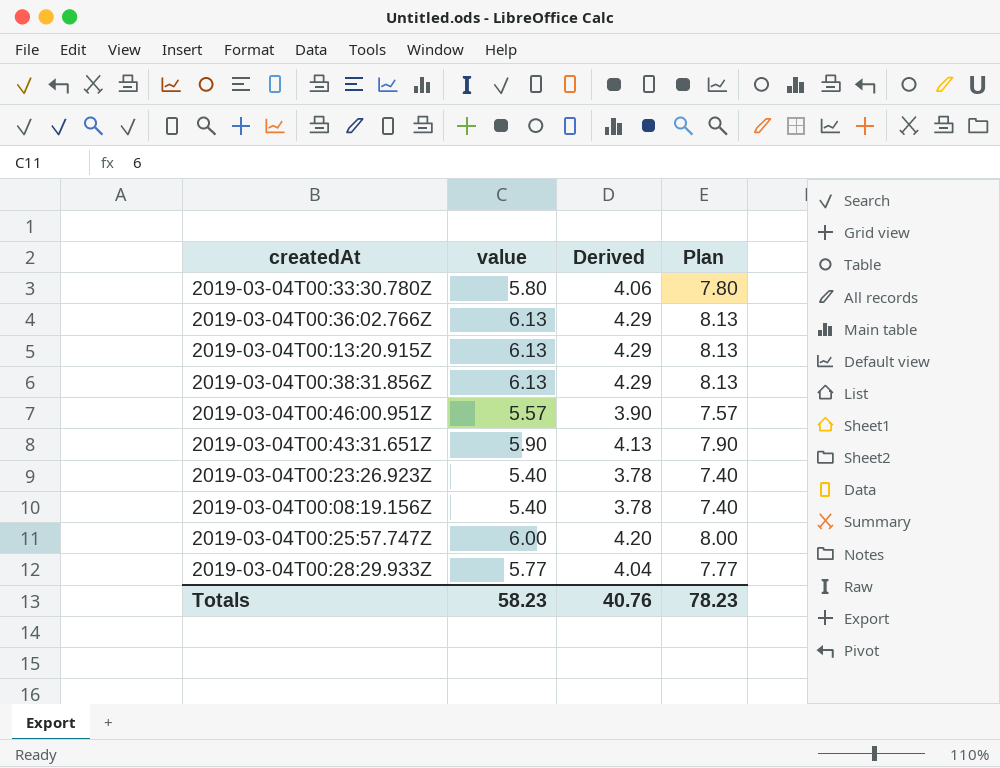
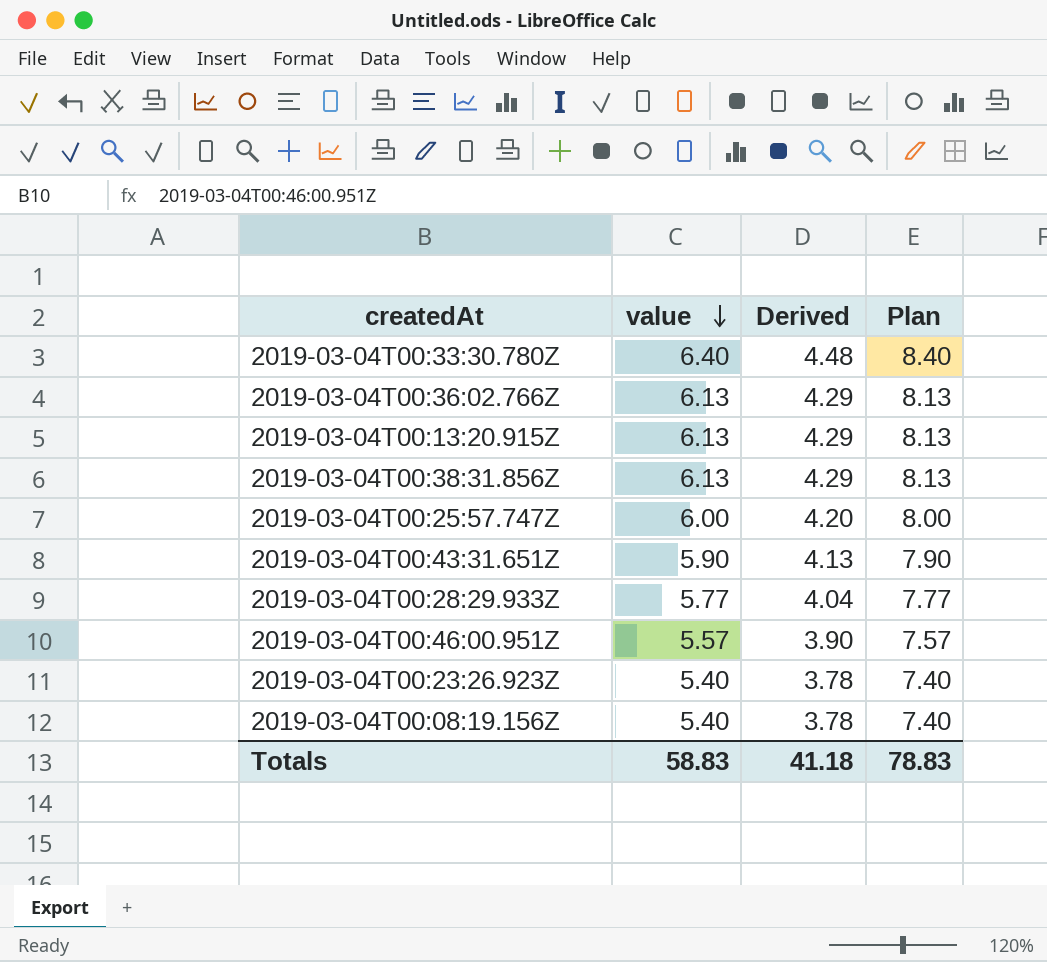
row order: none -> value descending
2019-03-04T00:33:30.780Z | value: 5.80 -> 6.40
2019-03-04T00:33:30.780Z | Derived: 4.06 -> 4.48
2019-03-04T00:33:30.780Z | Plan: 7.80 -> 8.40
Totals | value: 58.23 -> 58.83
Totals | Derived: 40.76 -> 41.18
Totals | Plan: 78.23 -> 78.83

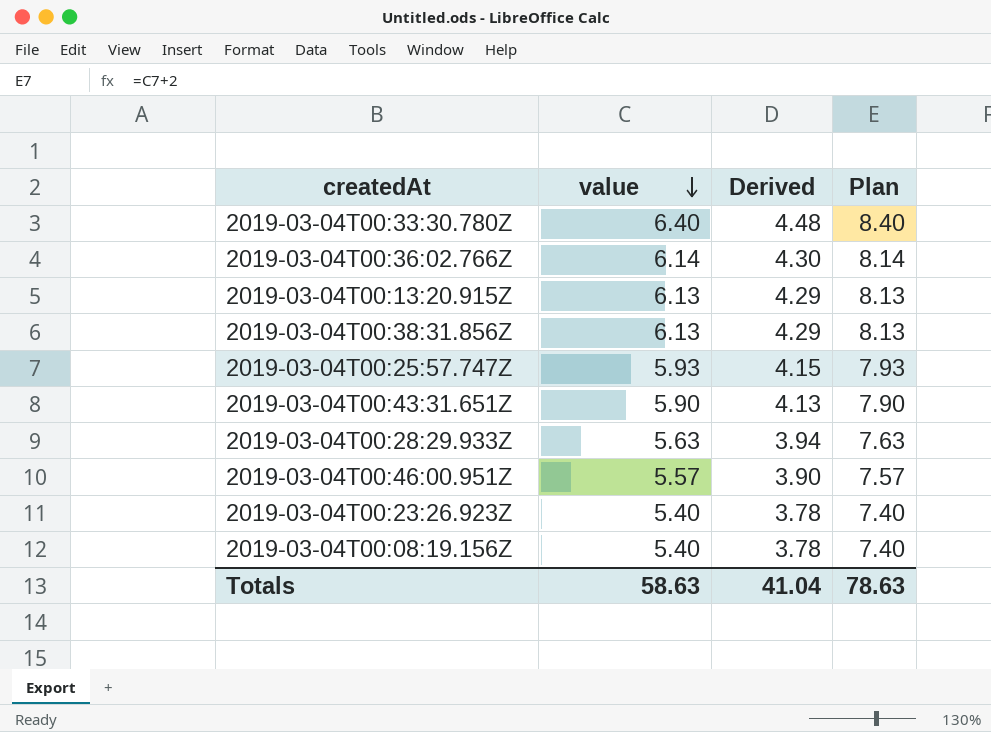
2019-03-04T00:36:02.766Z | value: 6.13 -> 6.14
2019-03-04T00:36:02.766Z | Derived: 4.29 -> 4.30
2019-03-04T00:36:02.766Z | Plan: 8.13 -> 8.14
2019-03-04T00:25:57.747Z | value: 6.00 -> 5.93
2019-03-04T00:25:57.747Z | Derived: 4.20 -> 4.15
2019-03-04T00:25:57.747Z | Plan: 8.00 -> 7.93
2019-03-04T00:28:29.933Z | value: 5.77 -> 5.63
2019-03-04T00:28:29.933Z | Derived: 4.04 -> 3.94
2019-03-04T00:28:29.933Z | Plan: 7.77 -> 7.63
Totals | value: 58.83 -> 58.63
Totals | Derived: 41.18 -> 41.04
Totals | Plan: 78.83 -> 78.63

